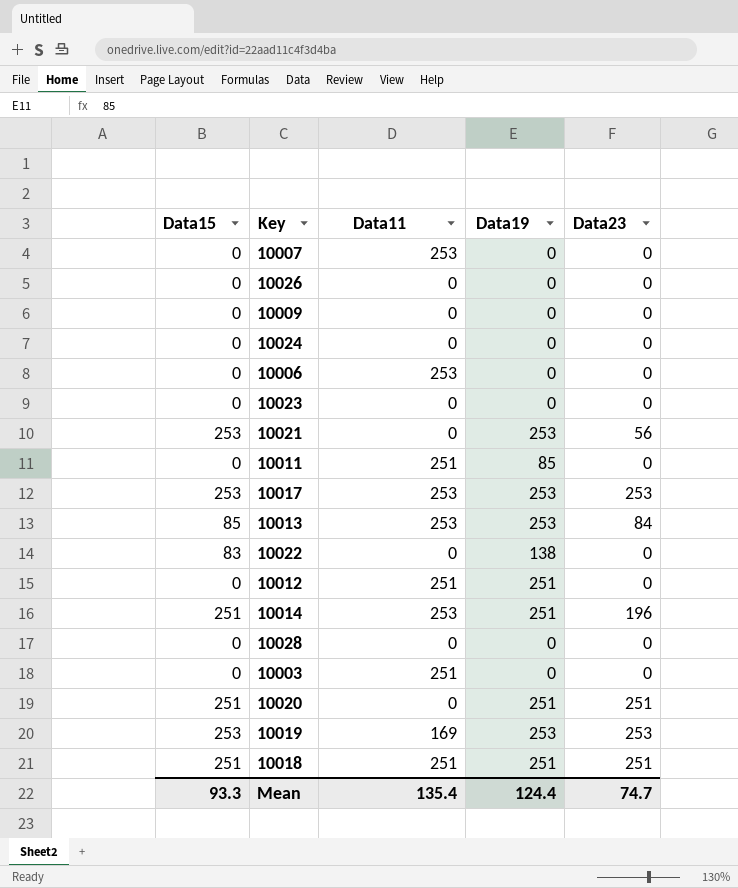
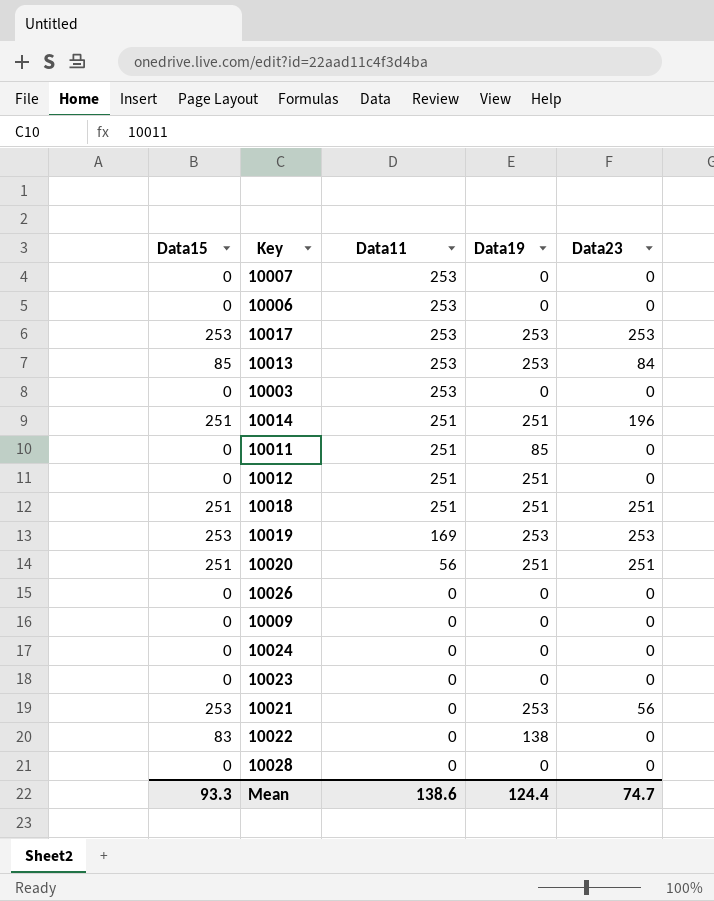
row order: none -> Data11 descending
10003 | Data11: 251 -> 253
10014 | Data11: 253 -> 251
10020 | Data11: 0 -> 56
Mean | Data11: 135.4 -> 138.6

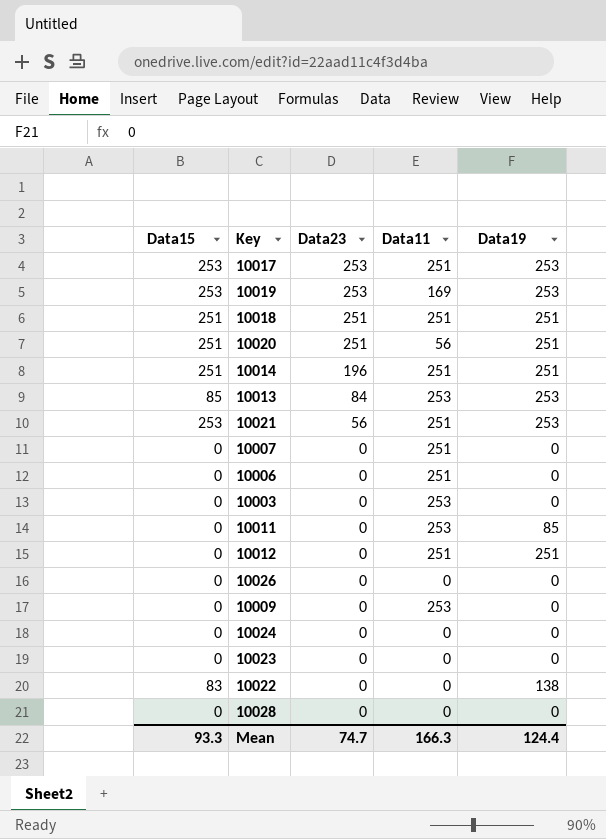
row order: Data11 descending -> Data23 descending
column Data23 | position: 5 -> 3
10017 | Data11: 253 -> 251
10021 | Data11: 0 -> 251
10007 | Data11: 253 -> 251
10006 | Data11: 253 -> 251
10011 | Data11: 251 -> 253
10009 | Data11: 0 -> 253
Mean | Data11: 138.6 -> 166.3

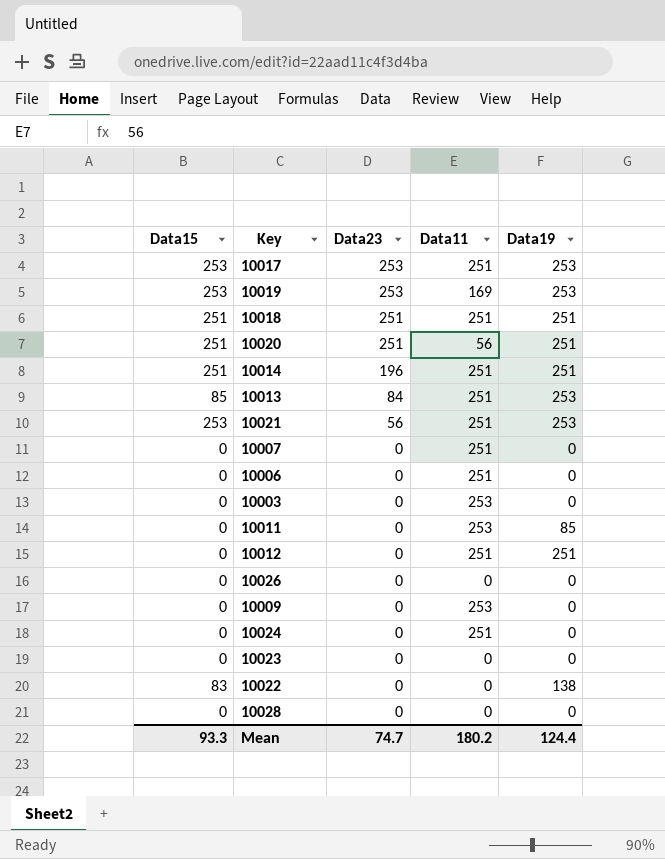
10013 | Data11: 253 -> 251
10024 | Data11: 0 -> 251
Mean | Data11: 166.3 -> 180.2

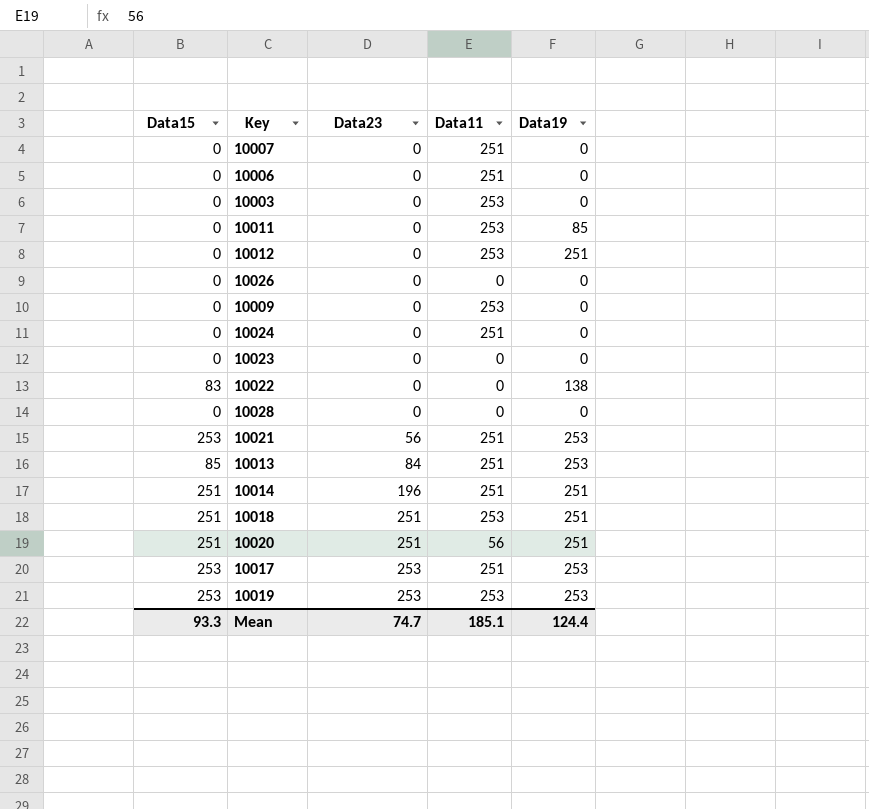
row order: Data23 descending -> Data23 ascending
10012 | Data11: 251 -> 253
10018 | Data11: 251 -> 253
10019 | Data11: 169 -> 253
Mean | Data11: 180.2 -> 185.1

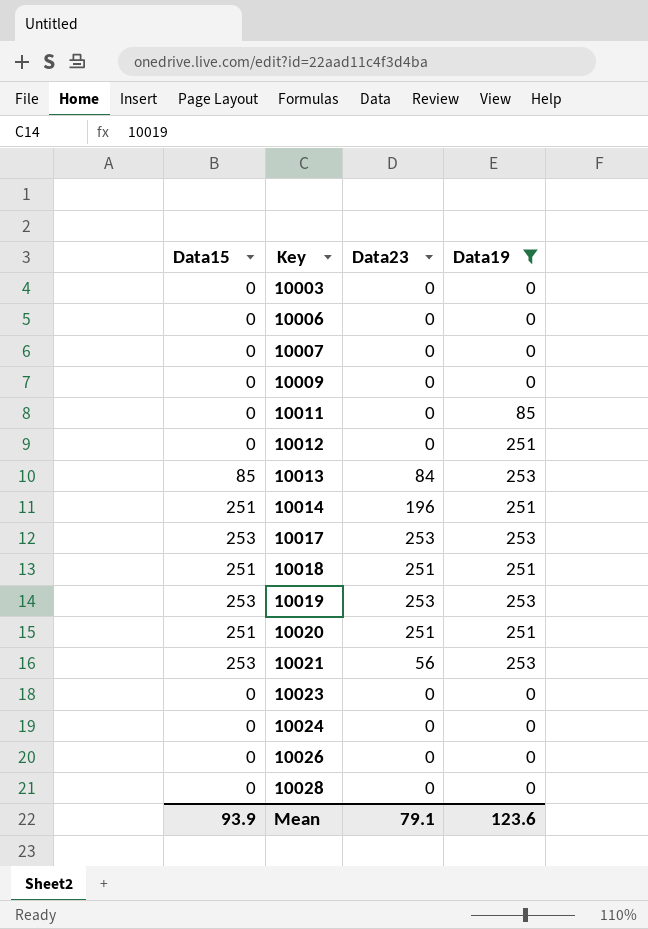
filter: none -> Data19 != 138
row order: Data23 ascending -> Key ascending
column Data11 | position: 4 -> none
Mean | Data15: 93.3 -> 93.9
Mean | Data23: 74.7 -> 79.1
Mean | Data19: 124.4 -> 123.6

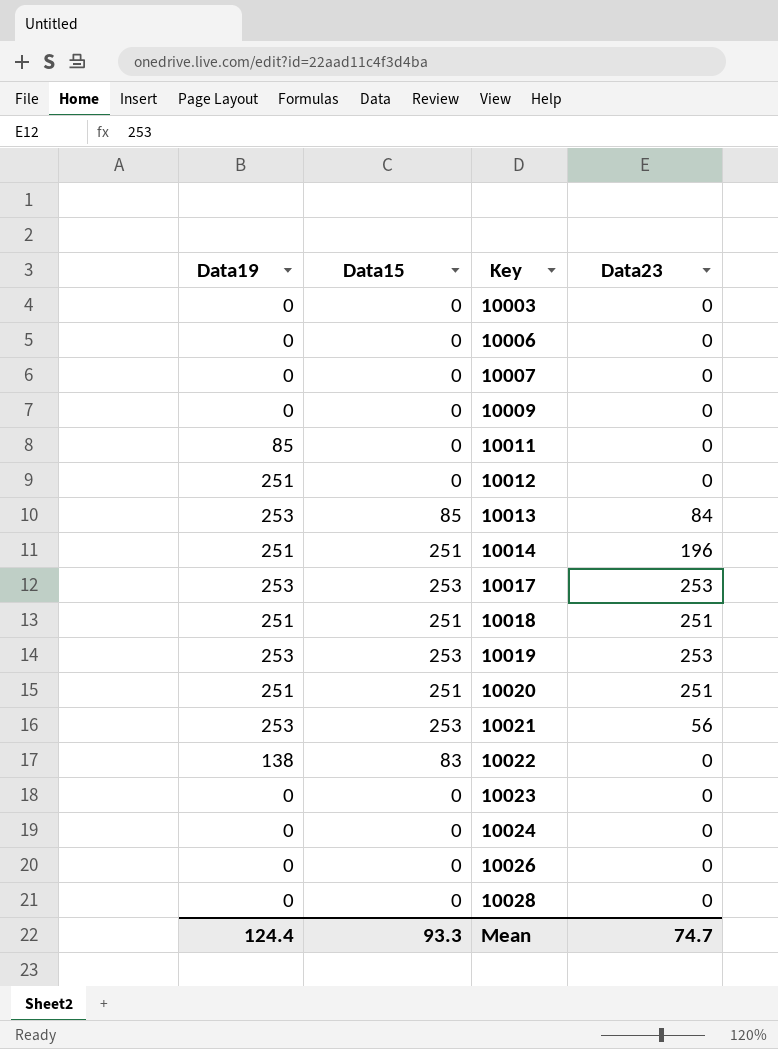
filter: Data19 != 138 -> none
column Data19 | position: 4 -> 1
Mean | Data19: 123.6 -> 124.4
Mean | Data15: 93.9 -> 93.3
Mean | Data23: 79.1 -> 74.7

